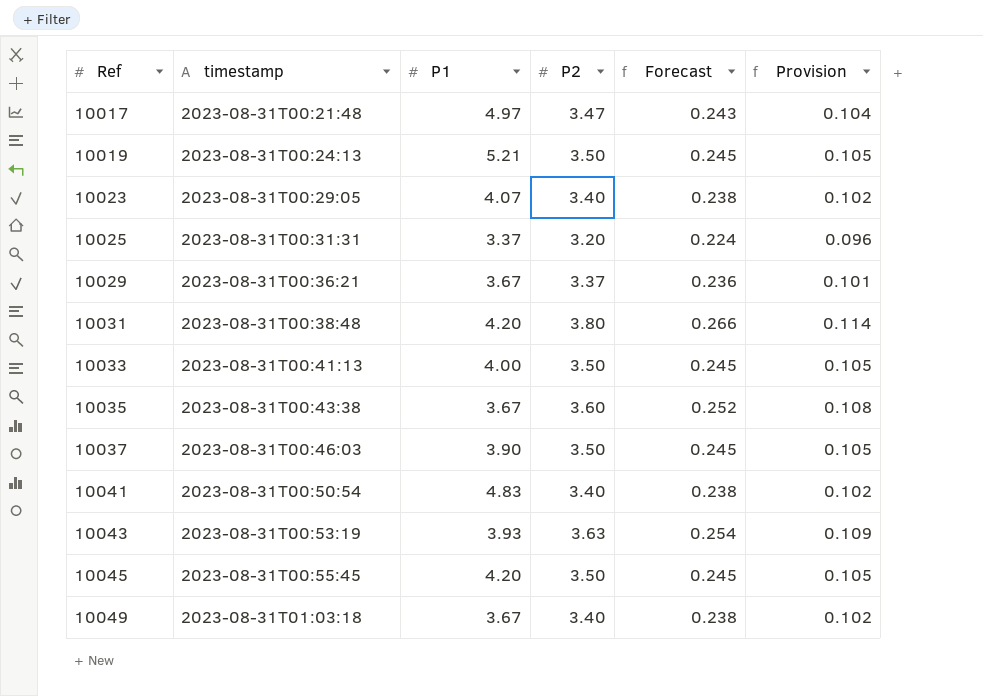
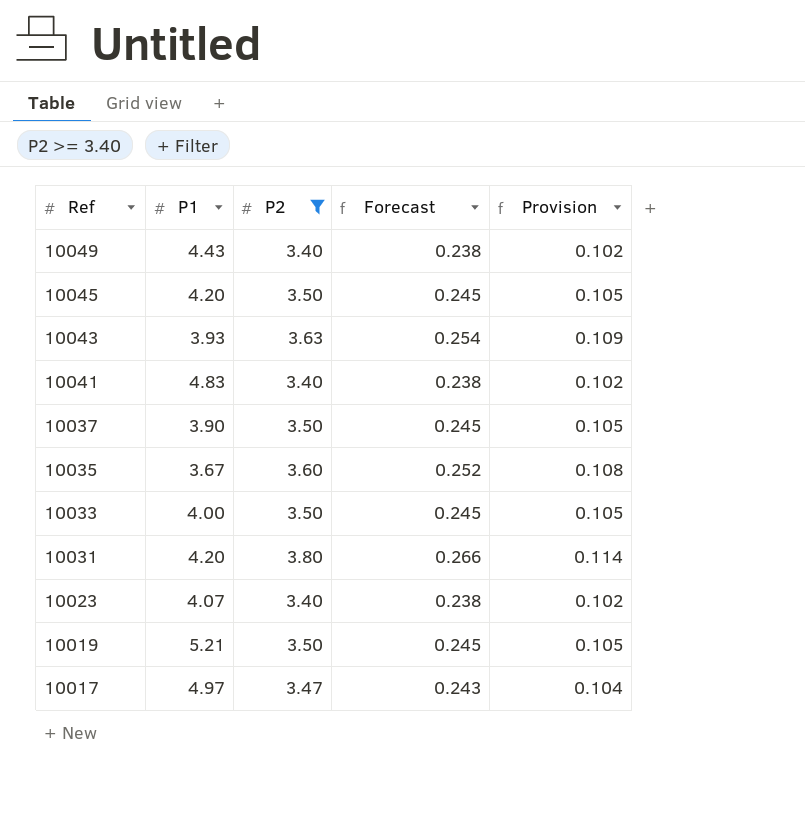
filter: none -> P2 >= 3.40
row order: Ref ascending -> Ref descending
column timestamp | position: 2 -> none
10049 | P1: 3.67 -> 4.43

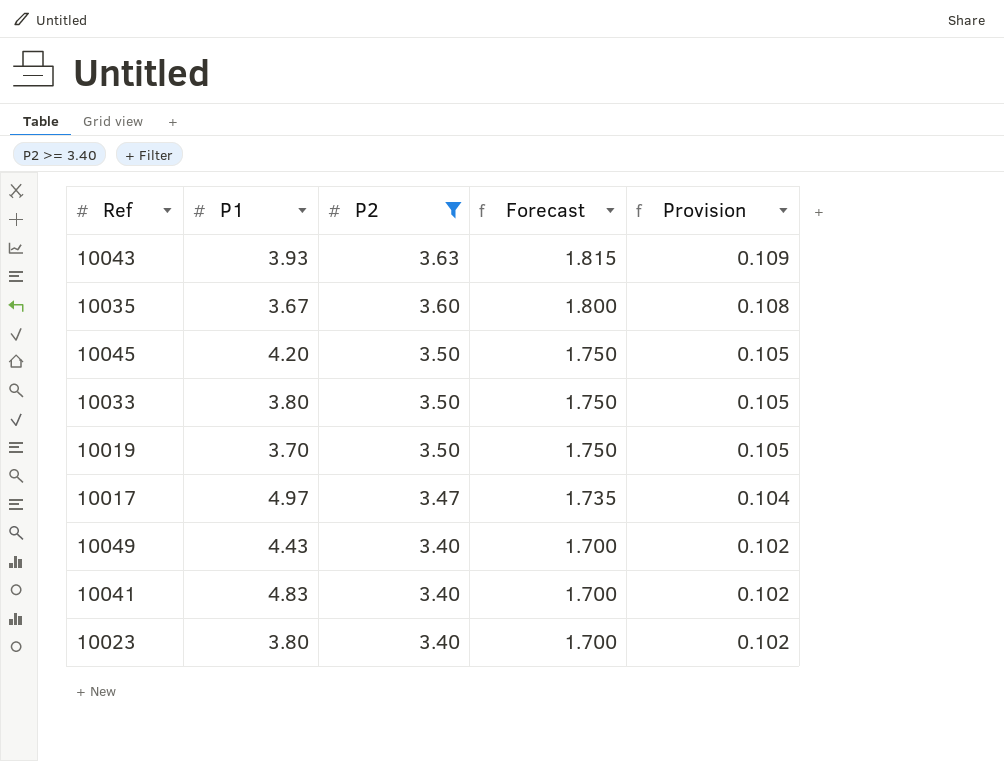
row order: Ref descending -> P2 descending
column Forecast | formula: [P2] * 0.07 -> [P2] * 0.5
row 10037: 3.90 | 3.50 | 0.245 | 0.105 -> none
row 10031: 4.20 | 3.80 | 0.266 | 0.114 -> none
10033 | P1: 4.00 -> 3.80
10019 | P1: 5.21 -> 3.70
10023 | P1: 4.07 -> 3.80

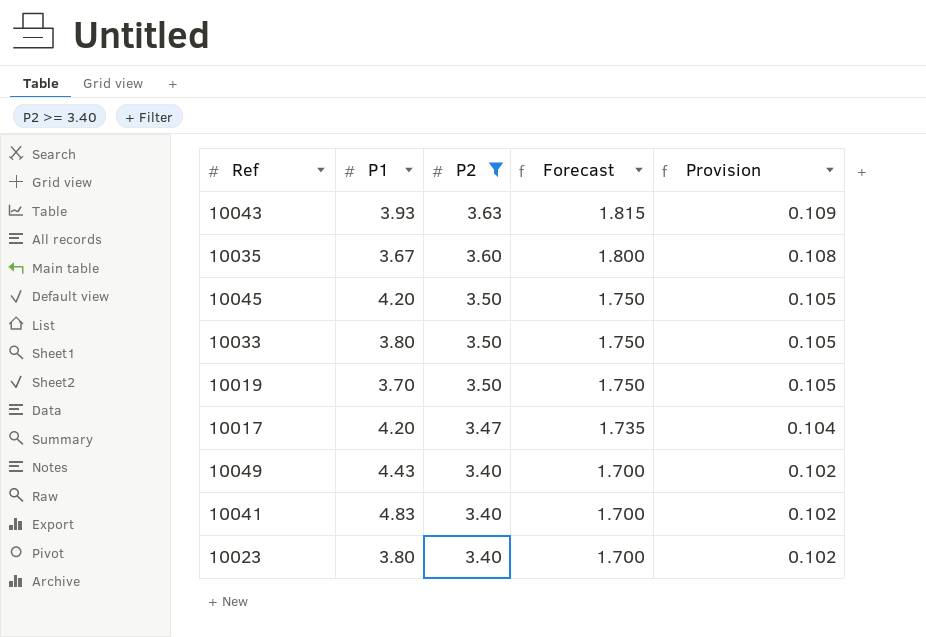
10017 | P1: 4.97 -> 4.20

